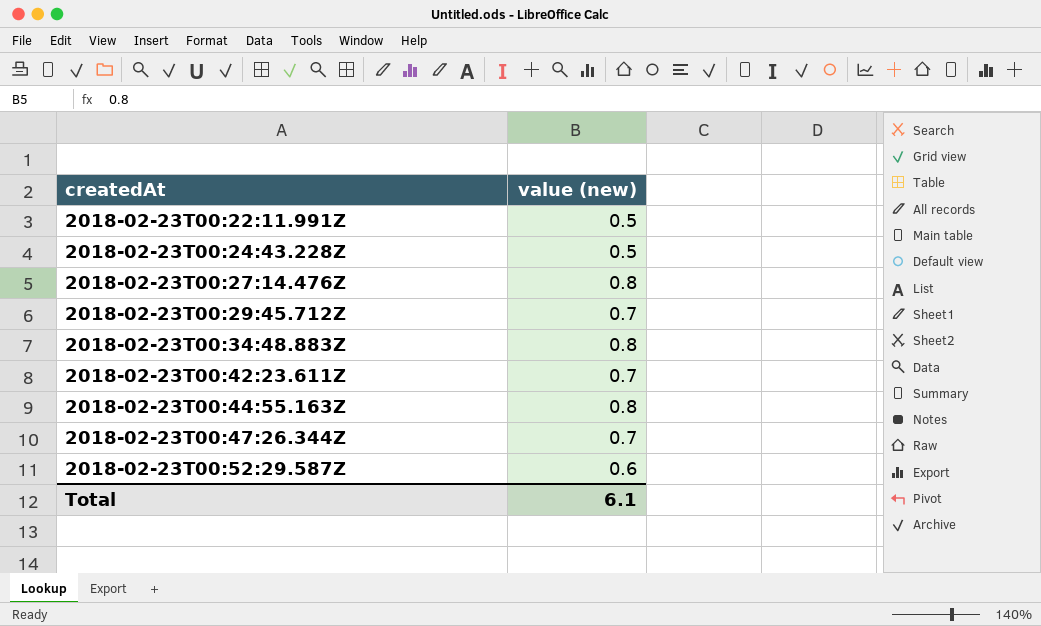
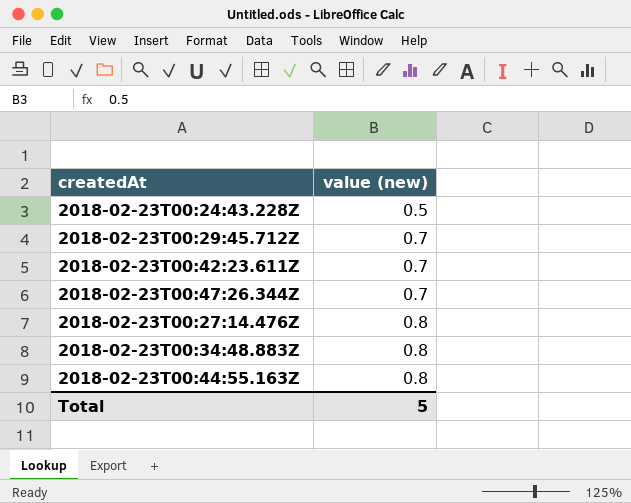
row order: createdAt ascending -> value (new) ascending
row 2018-02-23T00:22:11.991Z: 0.5 -> none
row 2018-02-23T00:52:29.587Z: 0.6 -> none
Total | value (new): 6.1 -> 5

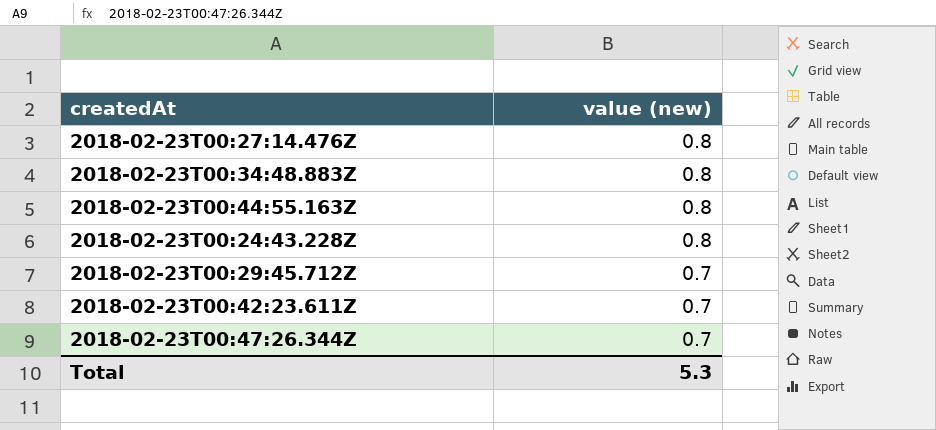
row order: value (new) ascending -> value (new) descending
2018-02-23T00:24:43.228Z | value (new): 0.5 -> 0.8
Total | value (new): 5 -> 5.3

